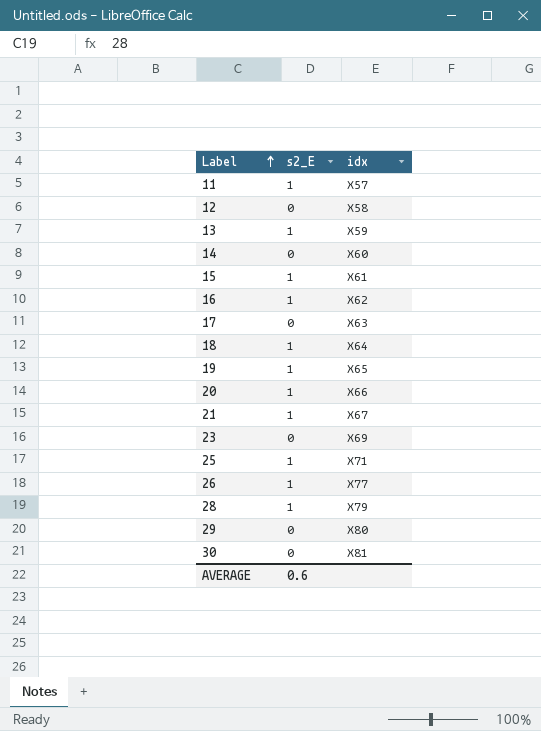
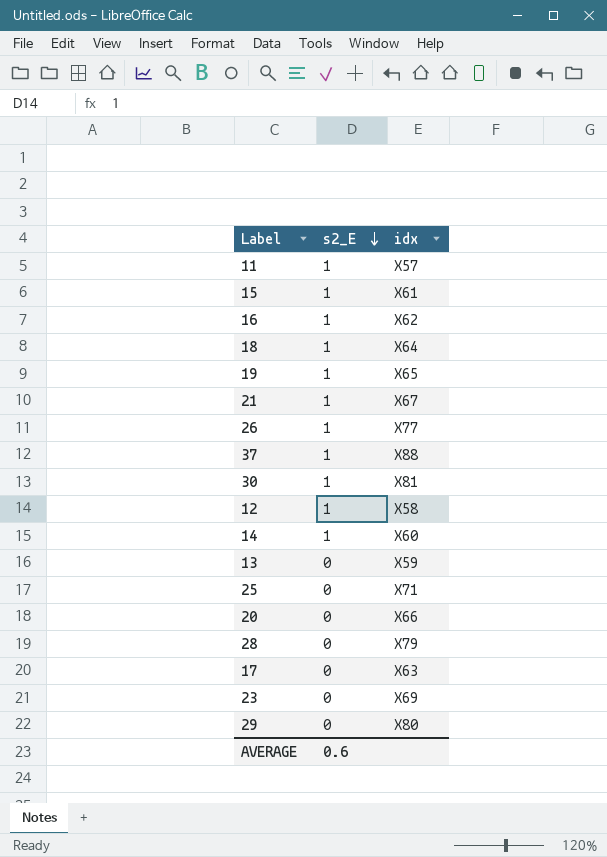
row order: Label ascending -> s2_E descending
row 37: none -> 1 | X88
30 | s2_E: 0 -> 1
12 | s2_E: 0 -> 1
14 | s2_E: 0 -> 1
13 | s2_E: 1 -> 0
25 | s2_E: 1 -> 0
20 | s2_E: 1 -> 0
28 | s2_E: 1 -> 0

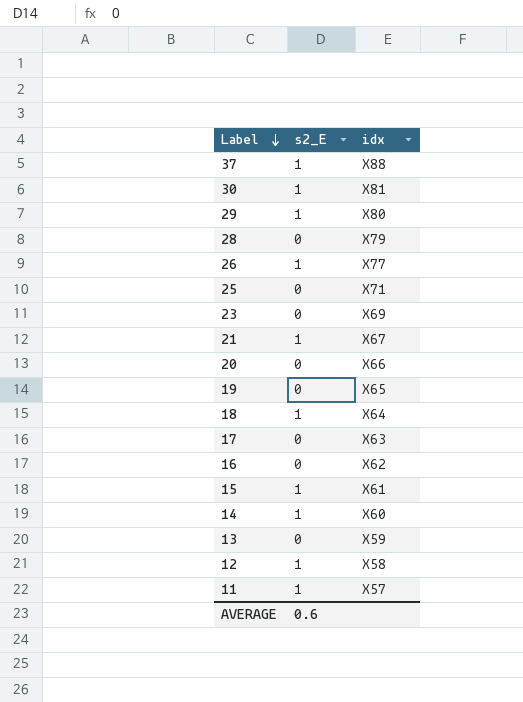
row order: s2_E descending -> Label descending
29 | s2_E: 0 -> 1
19 | s2_E: 1 -> 0
16 | s2_E: 1 -> 0

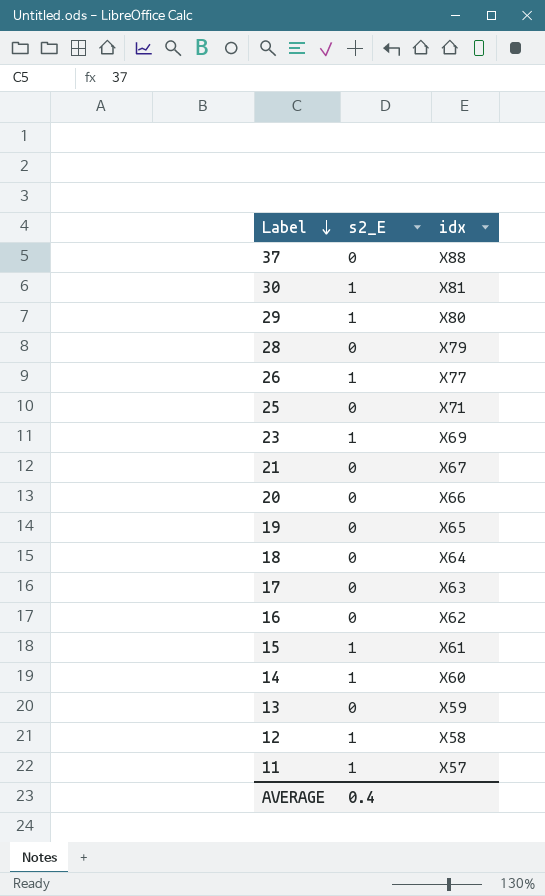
37 | s2_E: 1 -> 0
23 | s2_E: 0 -> 1
21 | s2_E: 1 -> 0
18 | s2_E: 1 -> 0
AVERAGE | s2_E: 0.6 -> 0.4

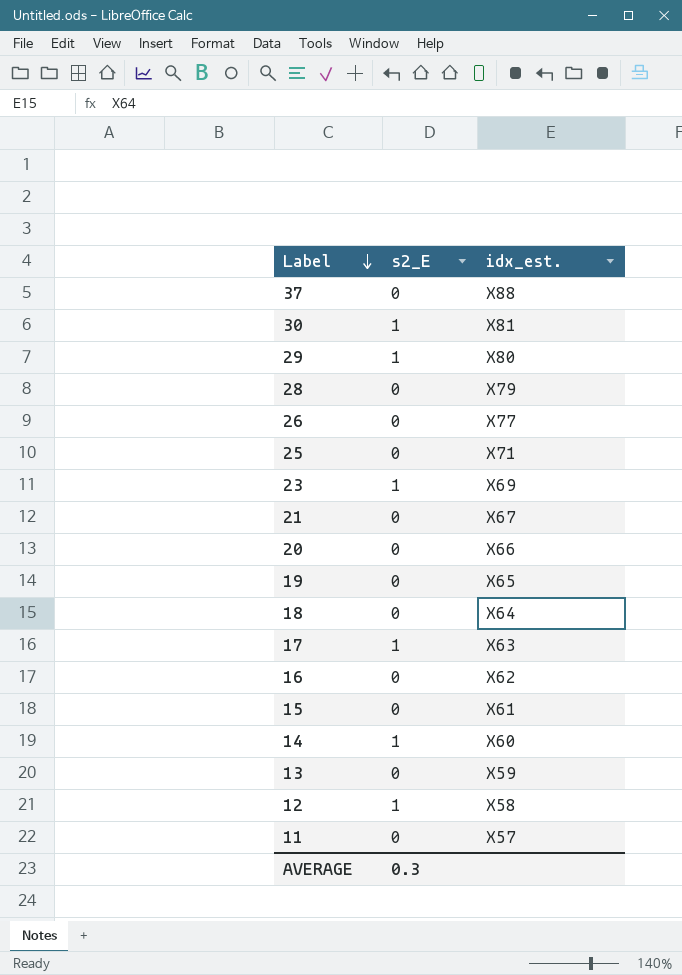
column name: idx -> idx_est.
26 | s2_E: 1 -> 0
17 | s2_E: 0 -> 1
15 | s2_E: 1 -> 0
11 | s2_E: 1 -> 0
AVERAGE | s2_E: 0.4 -> 0.3

